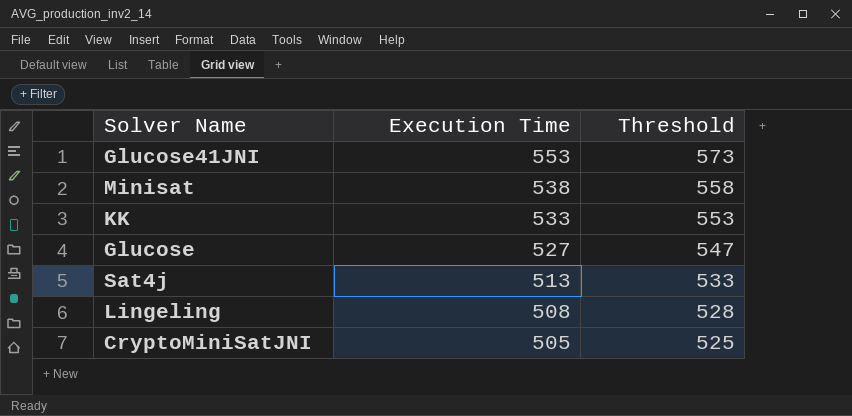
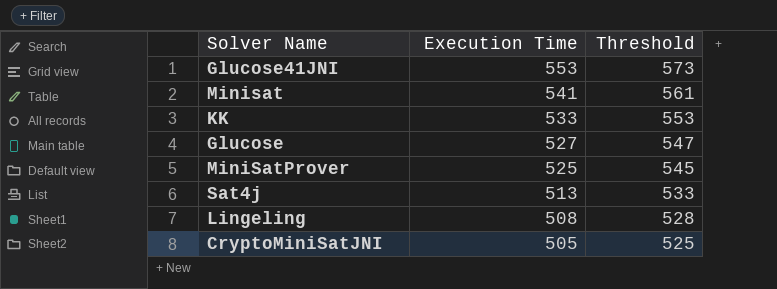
Minisat | Execution Time: 538 -> 541
Minisat | Threshold: 558 -> 561
row MiniSatProver: none -> 525 | 545

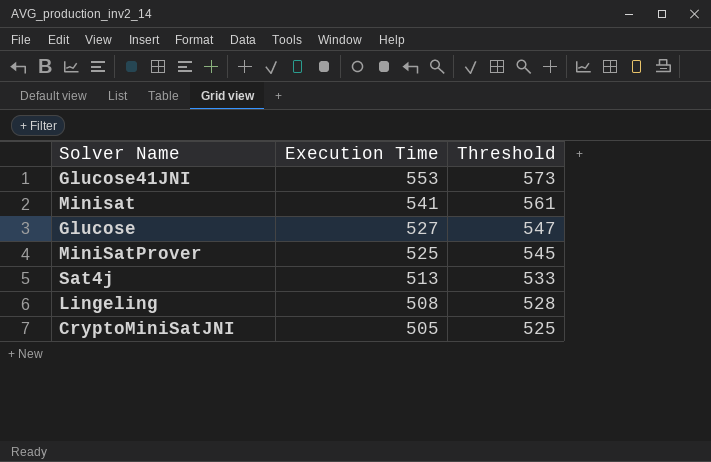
row KK: 533 | 553 -> none

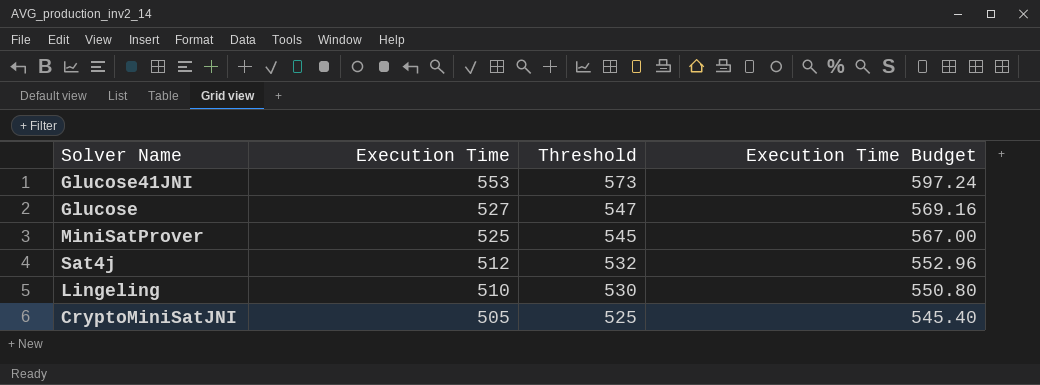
column Execution Time Budget | formula: none -> [Execution Time] * 1.08
row Minisat: 541 | 561 -> none
Sat4j | Execution Time: 513 -> 512
Sat4j | Threshold: 533 -> 532
Lingeling | Execution Time: 508 -> 510
Lingeling | Threshold: 528 -> 530

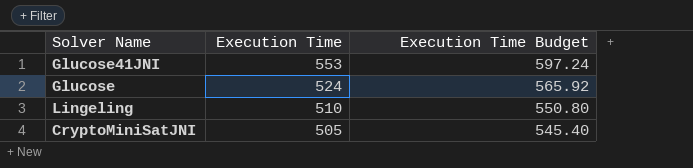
column Threshold | formula: [Execution Time] + 20 -> none
row MiniSatProver: 525 | 545 | 567.00 -> none
row Sat4j: 512 | 532 | 552.96 -> none
Glucose | Execution Time: 527 -> 524
Glucose | Execution Time Budget: 569.16 -> 565.92

